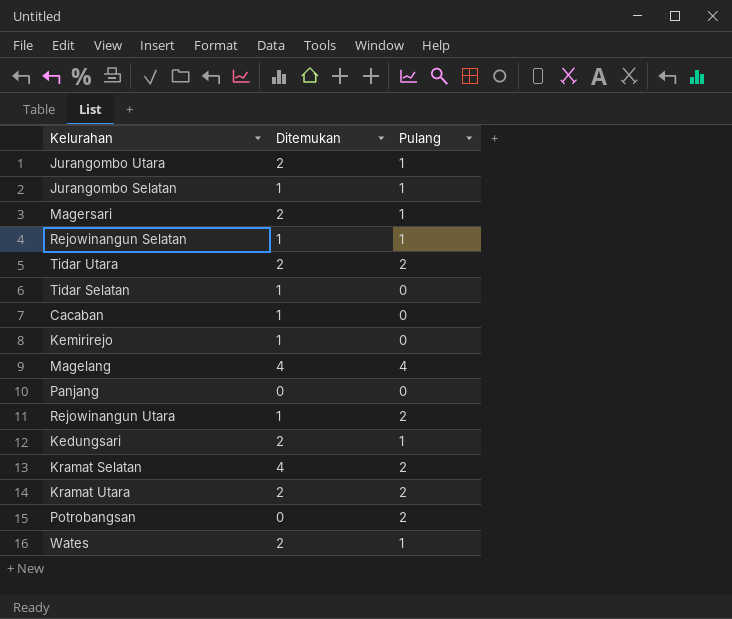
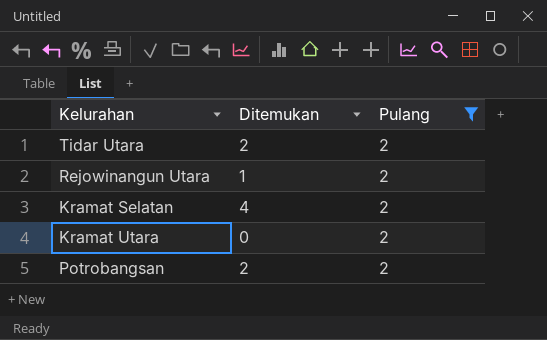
filter: none -> Pulang = 2
Kramat Utara | Ditemukan: 2 -> 0
Potrobangsan | Ditemukan: 0 -> 2

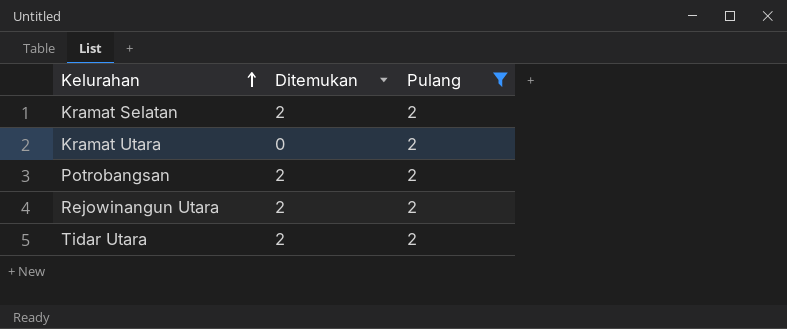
row order: none -> Kelurahan ascending
Kramat Selatan | Ditemukan: 4 -> 2
Rejowinangun Utara | Ditemukan: 1 -> 2

